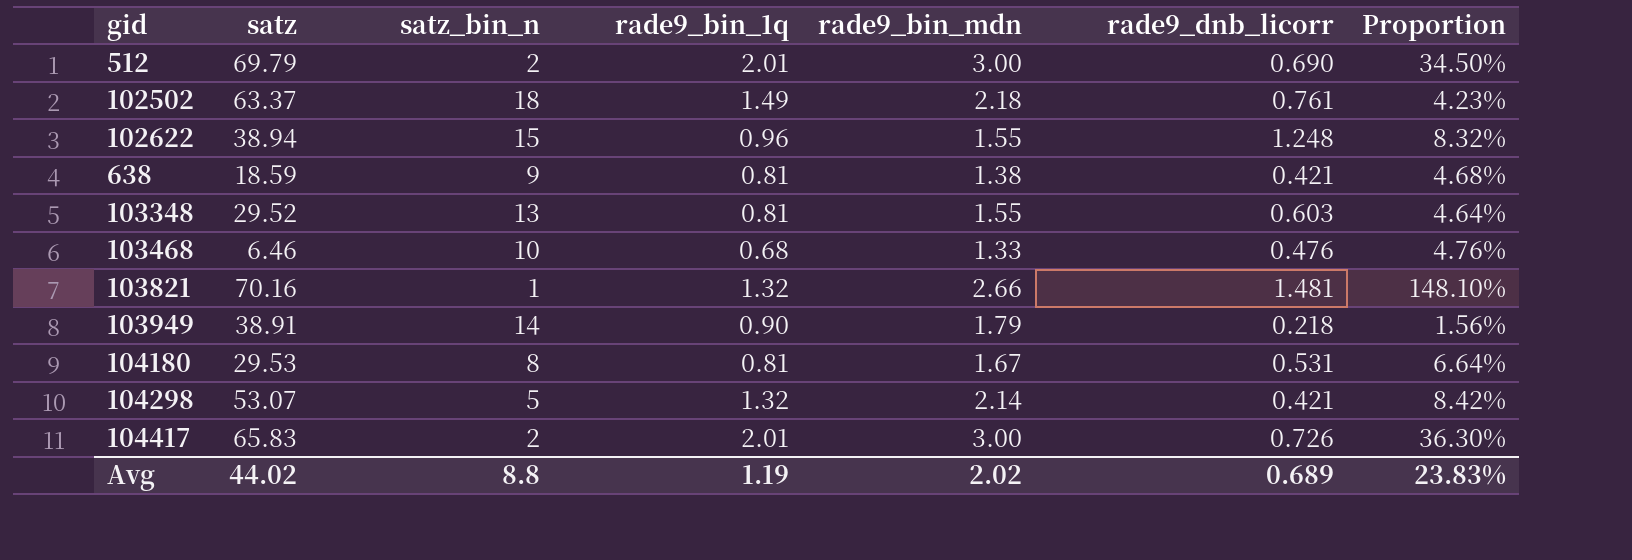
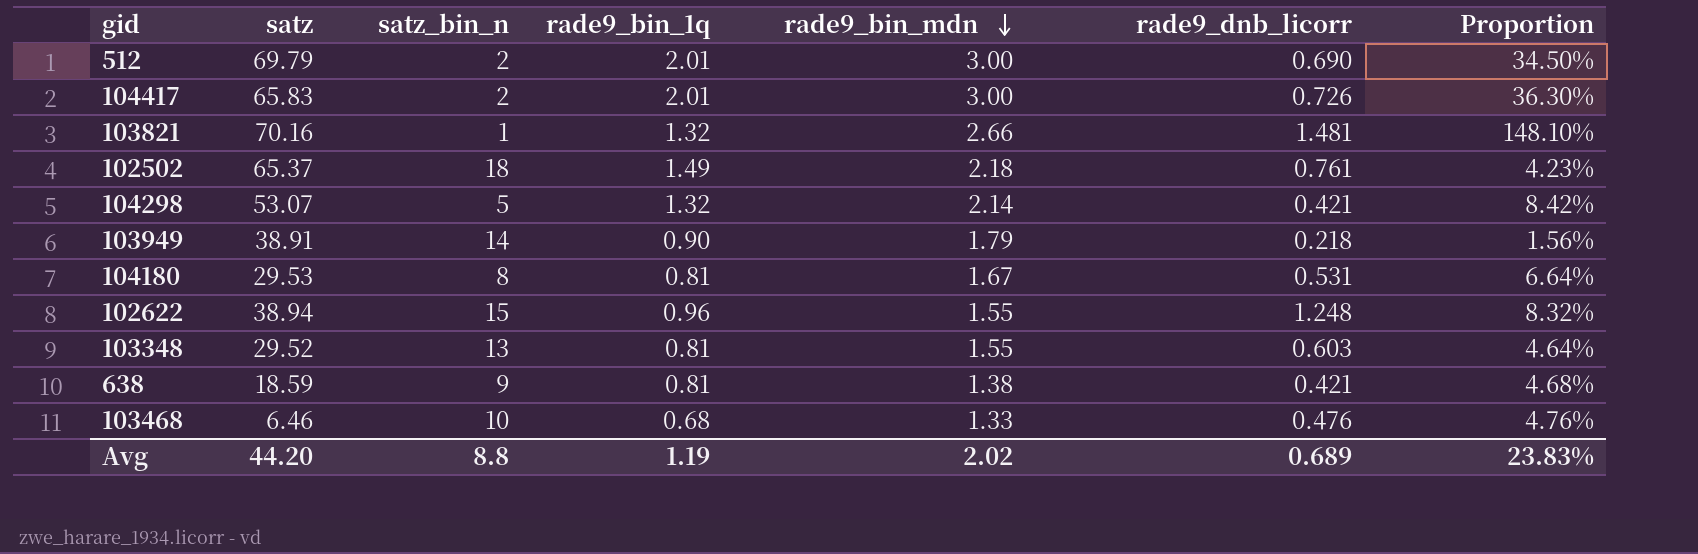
row order: none -> rade9_bin_mdn descending
102502 | satz: 63.37 -> 65.37
Avg | satz: 44.02 -> 44.20

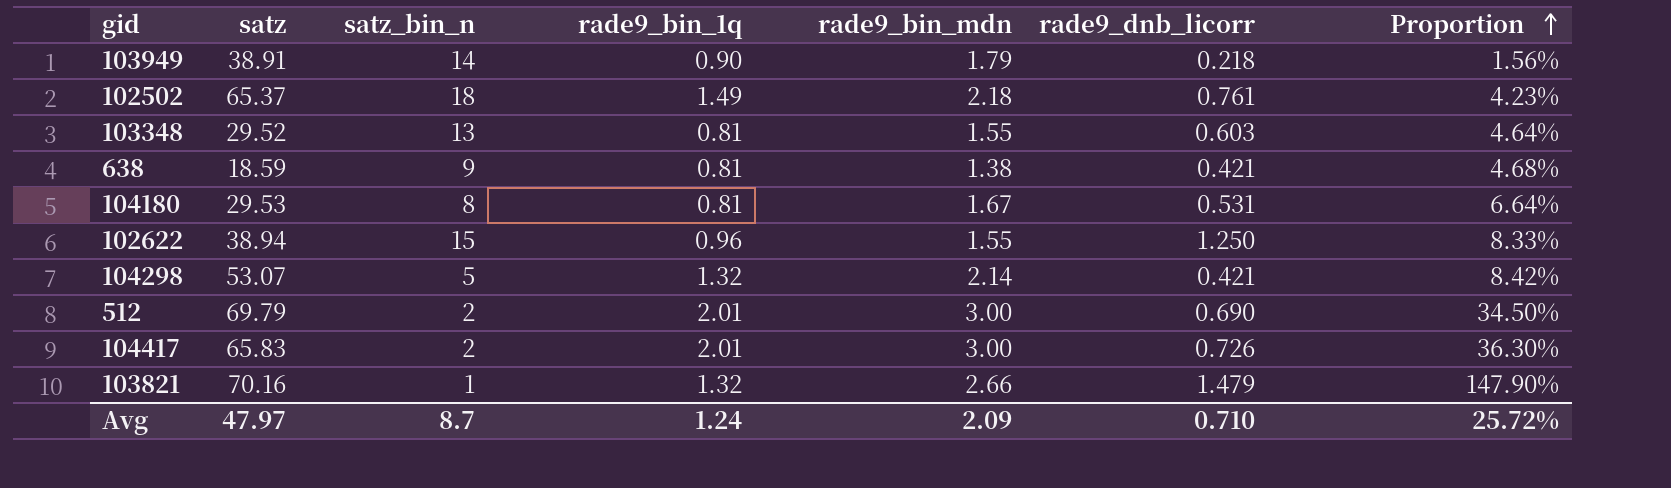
row order: rade9_bin_mdn descending -> Proportion ascending
row 103468: 6.46 | 10 | 0.68 | 1.33 | 0.476 | 4.76% -> none
102622 | rade9_dnb_licorr: 1.248 -> 1.250
102622 | Proportion: 8.32% -> 8.33%
103821 | rade9_dnb_licorr: 1.481 -> 1.479
103821 | Proportion: 148.10% -> 147.90%
Avg | satz: 44.20 -> 47.97
Avg | satz_bin_n: 8.8 -> 8.7
Avg | rade9_bin_1q: 1.19 -> 1.24
Avg | rade9_bin_mdn: 2.02 -> 2.09
Avg | rade9_dnb_licorr: 0.689 -> 0.710
Avg | Proportion: 23.83% -> 25.72%

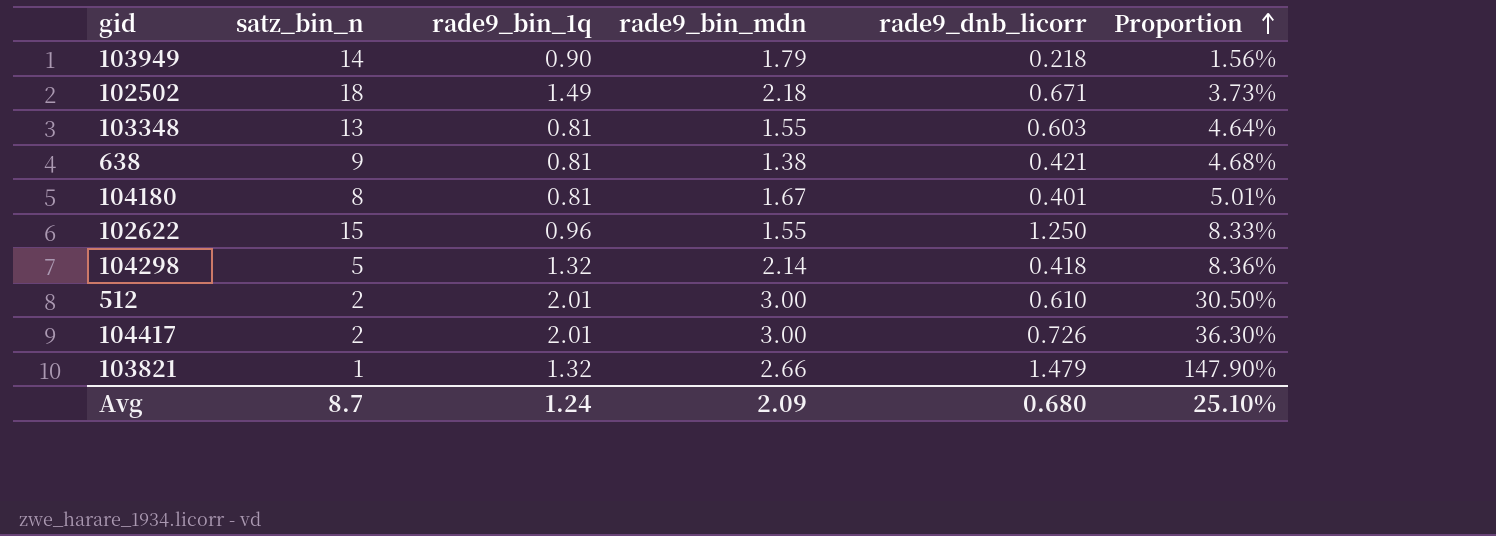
column satz | position: 2 -> none
102502 | rade9_dnb_licorr: 0.761 -> 0.671
102502 | Proportion: 4.23% -> 3.73%
104180 | rade9_dnb_licorr: 0.531 -> 0.401
104180 | Proportion: 6.64% -> 5.01%
104298 | rade9_dnb_licorr: 0.421 -> 0.418
104298 | Proportion: 8.42% -> 8.36%
512 | rade9_dnb_licorr: 0.690 -> 0.610
512 | Proportion: 34.50% -> 30.50%
Avg | rade9_dnb_licorr: 0.710 -> 0.680
Avg | Proportion: 25.72% -> 25.10%

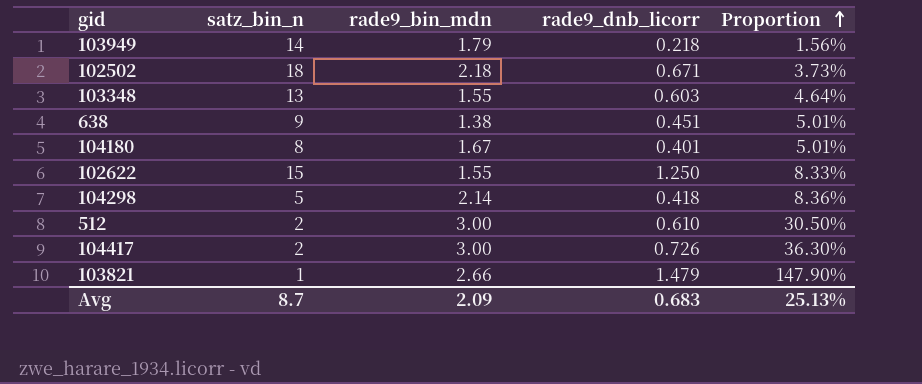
column rade9_bin_1q | position: 3 -> none
638 | rade9_dnb_licorr: 0.421 -> 0.451
638 | Proportion: 4.68% -> 5.01%
Avg | rade9_dnb_licorr: 0.680 -> 0.683
Avg | Proportion: 25.10% -> 25.13%

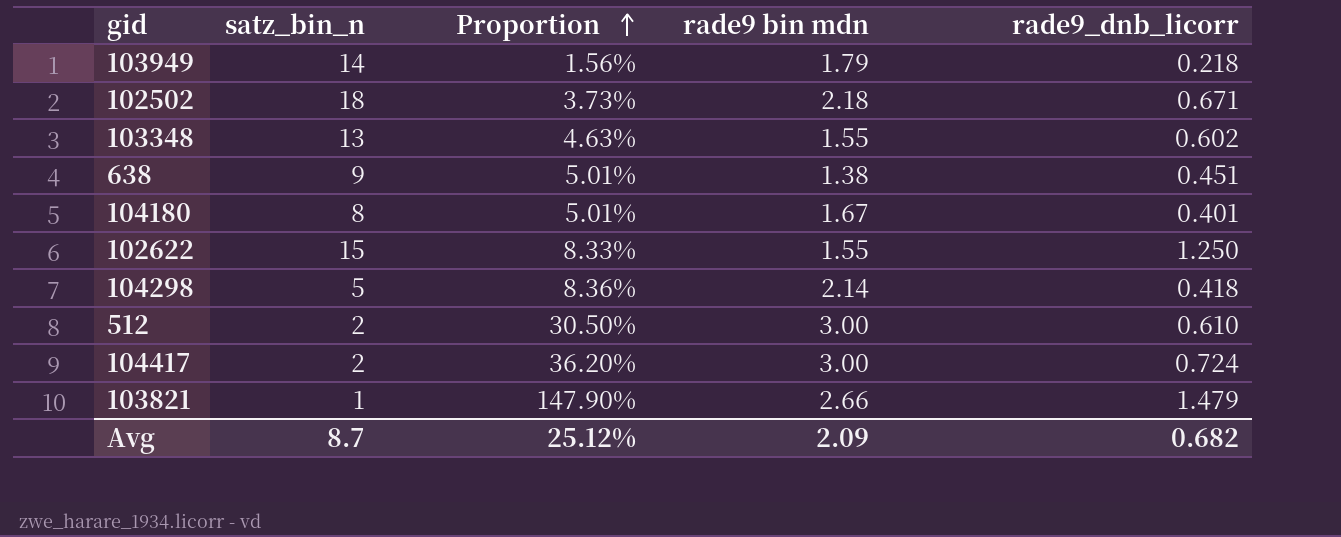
column Proportion | position: 5 -> 3
column name: rade9_bin_mdn -> rade9 bin mdn
103348 | Proportion: 4.64% -> 4.63%
103348 | rade9_dnb_licorr: 0.603 -> 0.602
104417 | Proportion: 36.30% -> 36.20%
104417 | rade9_dnb_licorr: 0.726 -> 0.724
Avg | Proportion: 25.13% -> 25.12%
Avg | rade9_dnb_licorr: 0.683 -> 0.682

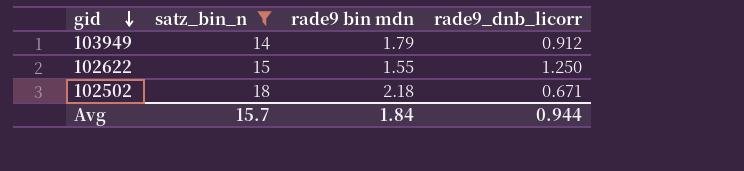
filter: none -> satz_bin_n >= 14
row order: Proportion ascending -> gid descending
column Proportion | formula: [rade9_dnb_licorr] / [satz_bin_n] -> none
103949 | rade9_dnb_licorr: 0.218 -> 0.912
Avg | satz_bin_n: 8.7 -> 15.7
Avg | rade9 bin mdn: 2.09 -> 1.84
Avg | rade9_dnb_licorr: 0.682 -> 0.944

